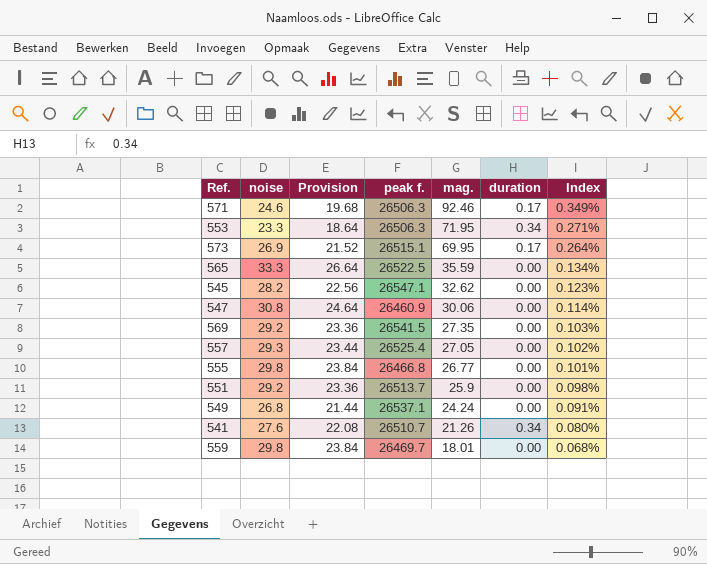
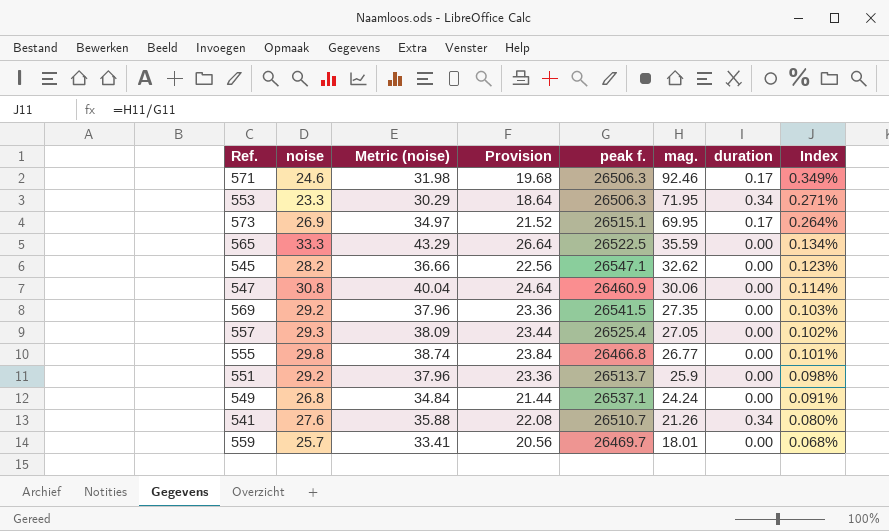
column Metric (noise) | formula: none -> [noise] * 1.3
559 | noise: 29.8 -> 25.7
559 | Provision: 23.84 -> 20.56

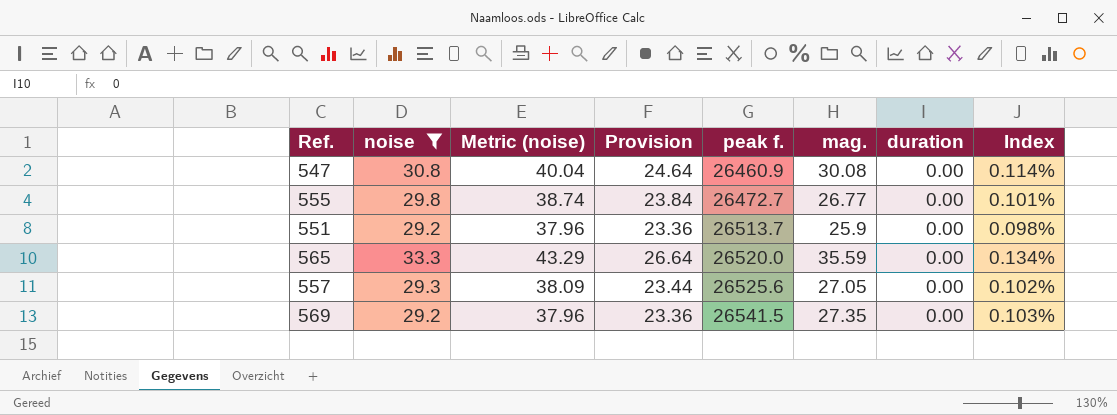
filter: none -> noise >= 29.2
row order: mag. descending -> peak f. ascending
547 | mag.: 30.06 -> 30.08
555 | peak f.: 26466.8 -> 26472.7
565 | peak f.: 26522.5 -> 26520.0
557 | peak f.: 26525.4 -> 26525.6

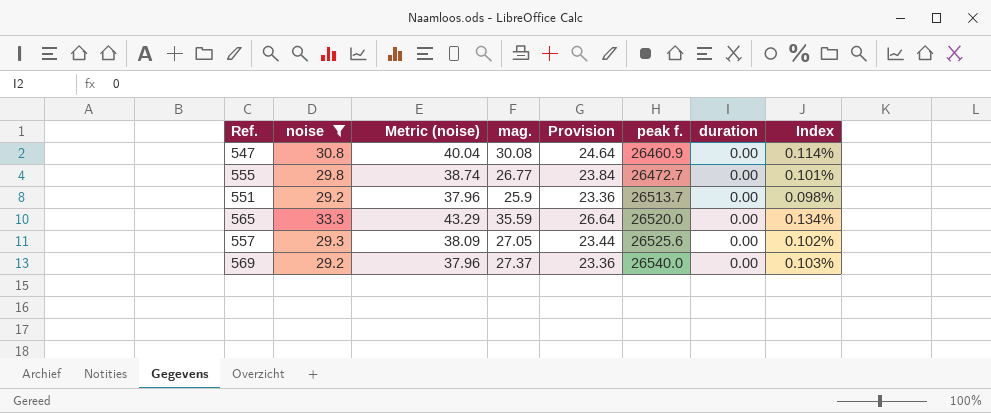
column mag. | position: 6 -> 4
569 | mag.: 27.35 -> 27.37
569 | peak f.: 26541.5 -> 26540.0

